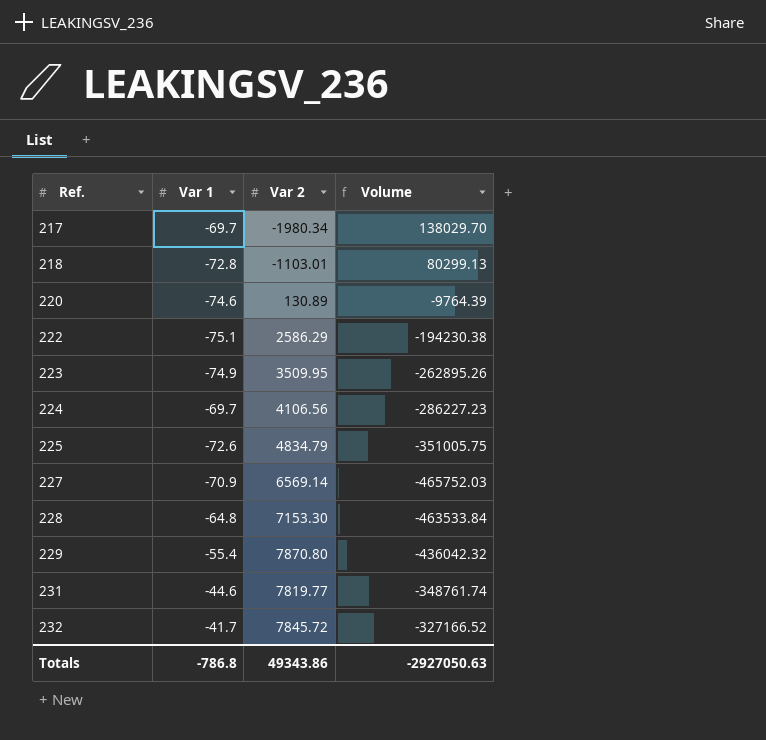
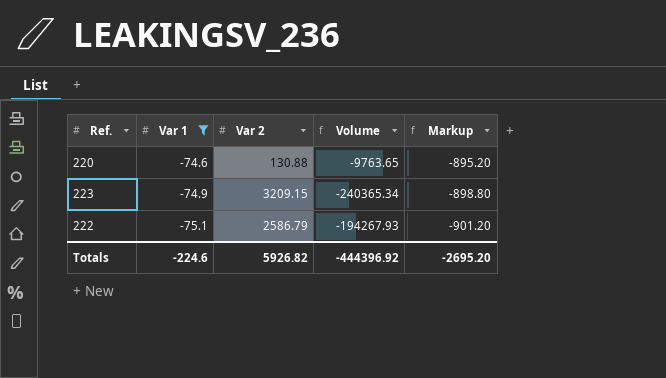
filter: none -> Var 1 <= -74.6
row order: Ref. ascending -> Var 1 descending
column Markup | formula: none -> [Var 1] * 12
220 | Var 2: 130.89 -> 130.88
220 | Volume: -9764.39 -> -9763.65
223 | Var 2: 3509.95 -> 3209.15
223 | Volume: -262895.26 -> -240365.34
222 | Var 2: 2586.29 -> 2586.79
222 | Volume: -194230.38 -> -194267.93
Totals | Var 1: -786.8 -> -224.6
Totals | Var 2: 49343.86 -> 5926.82
Totals | Volume: -2927050.63 -> -444396.92

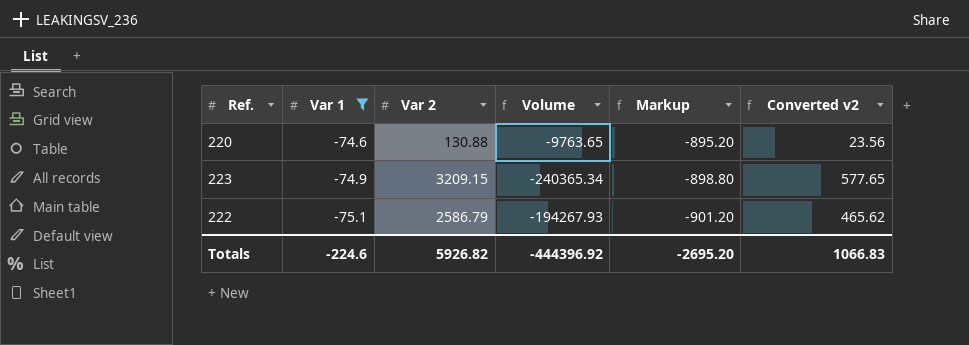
column Converted v2 | formula: none -> [Var 2] * 0.18

